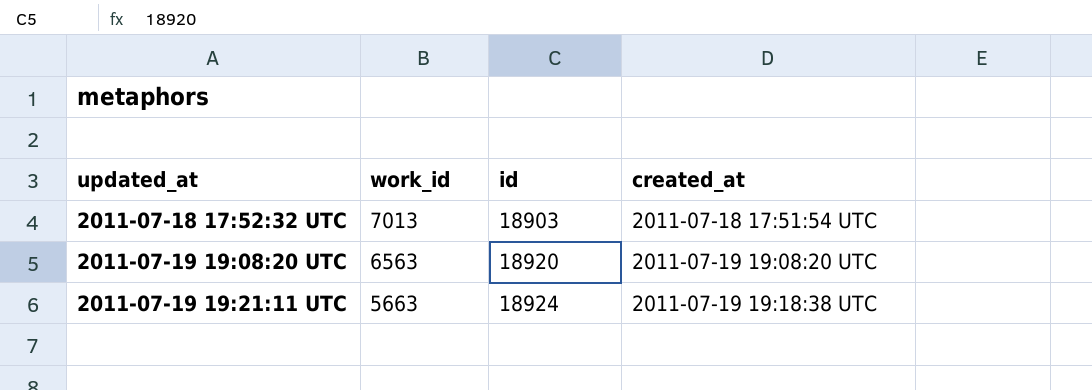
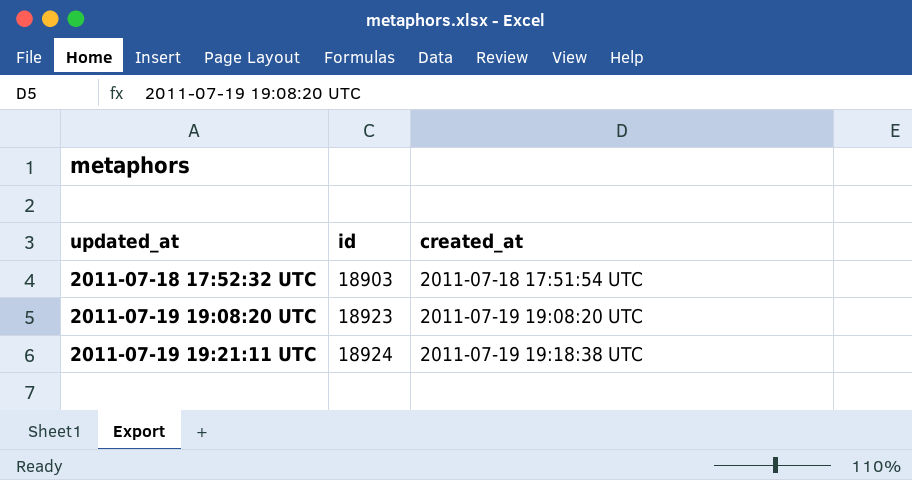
column work_id | position: 2 -> none
2011-07-19 19:08:20 UTC | id: 18920 -> 18923

